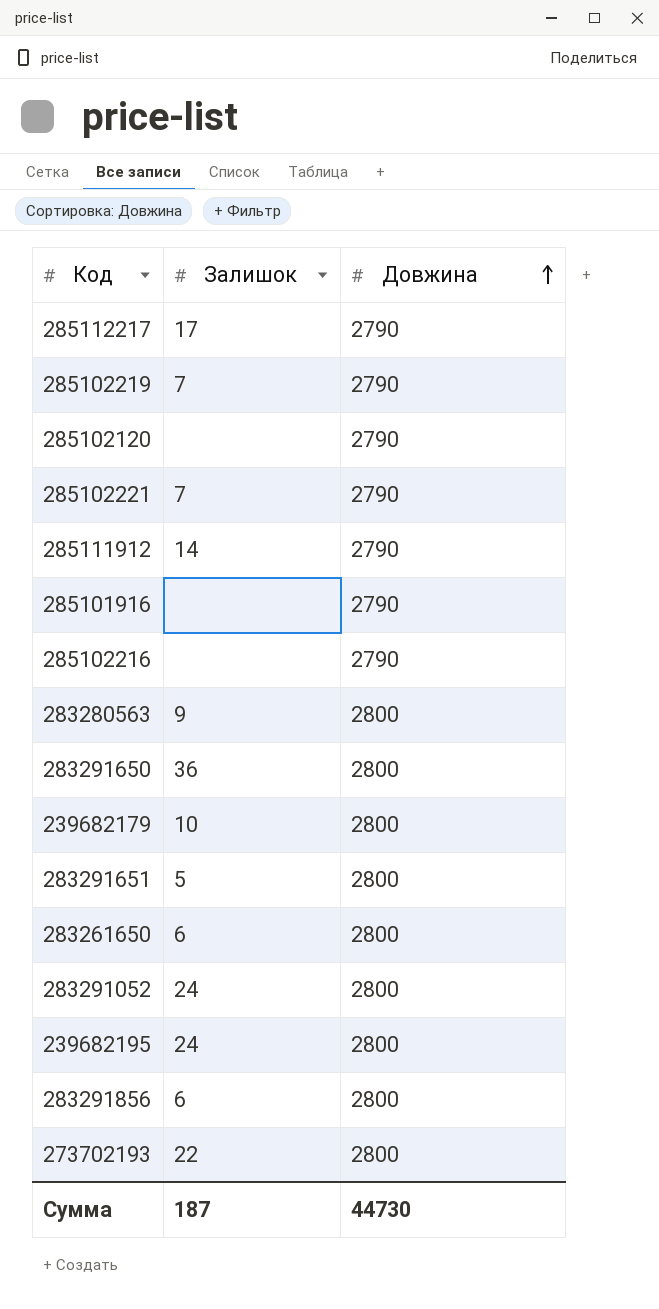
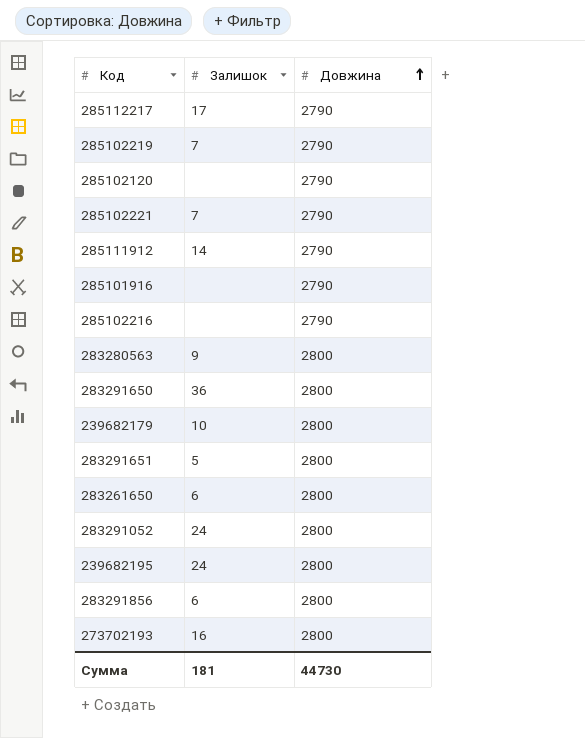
273702193 | Залишок: 22 -> 16
Сумма | Залишок: 187 -> 181

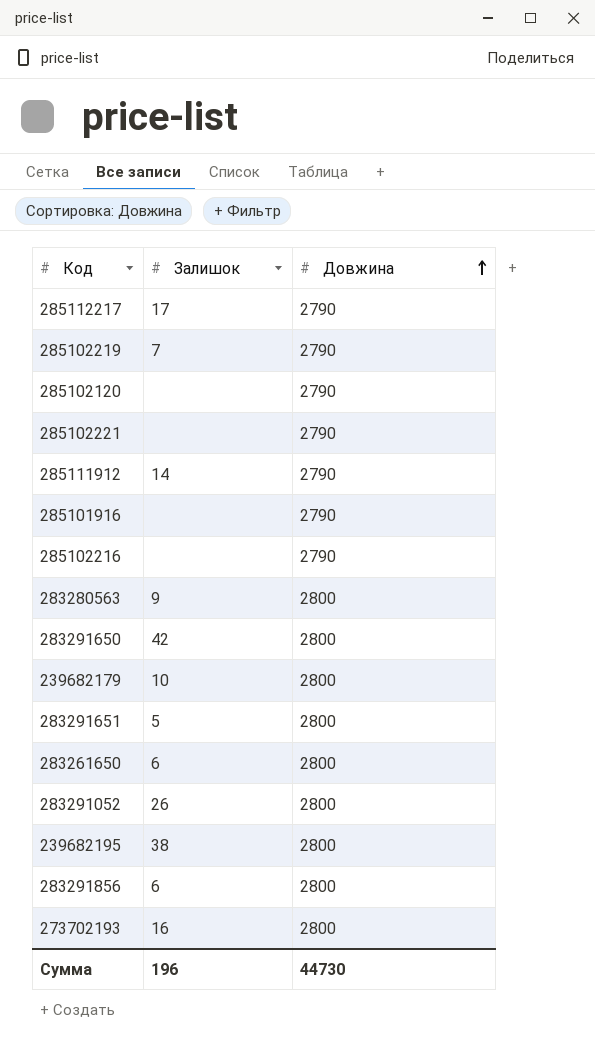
285102221 | Залишок: 7 -> none
283291650 | Залишок: 36 -> 42
283291052 | Залишок: 24 -> 26
239682195 | Залишок: 24 -> 38
Сумма | Залишок: 181 -> 196

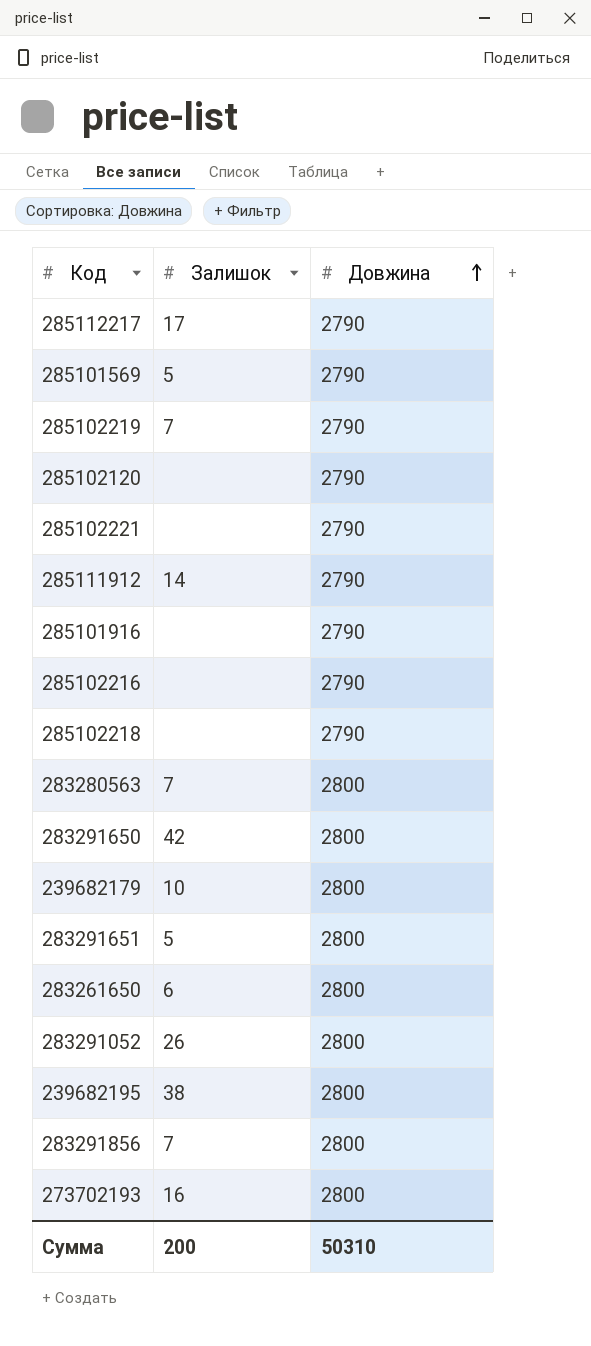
row 285101569: none -> 5 | 2790
row 285102218: none -> none | 2790
283280563 | Залишок: 9 -> 7
283291856 | Залишок: 6 -> 7
Сумма | Залишок: 196 -> 200
Сумма | Довжина: 44730 -> 50310

